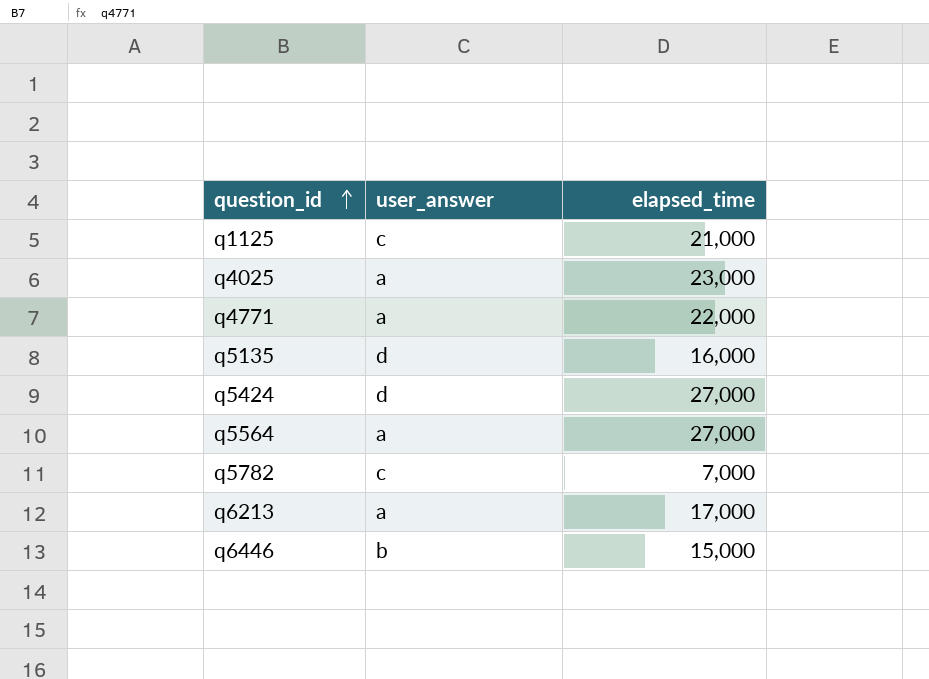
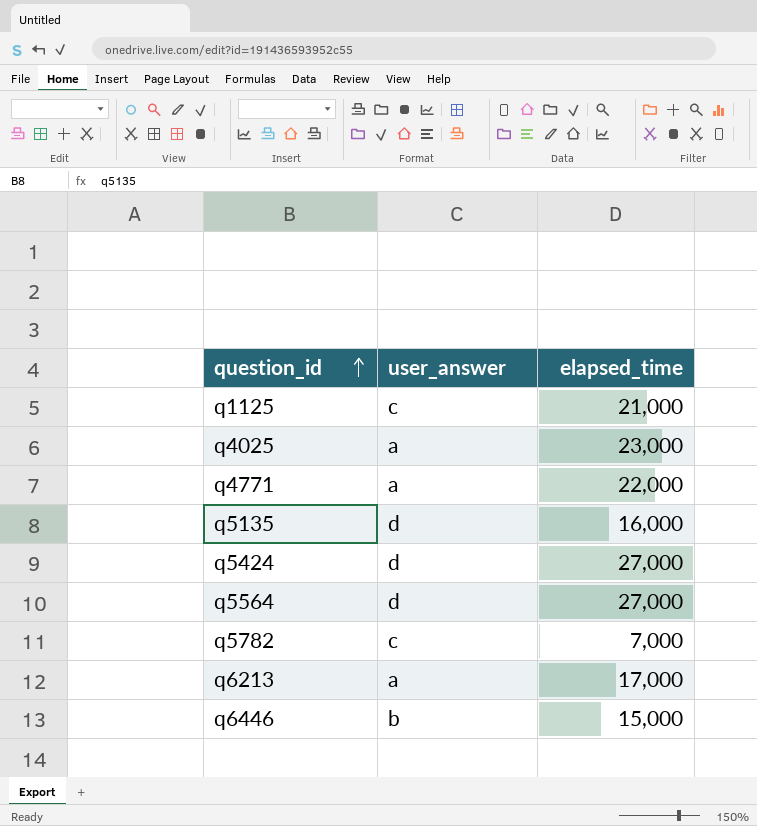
q5564 | user_answer: a -> d

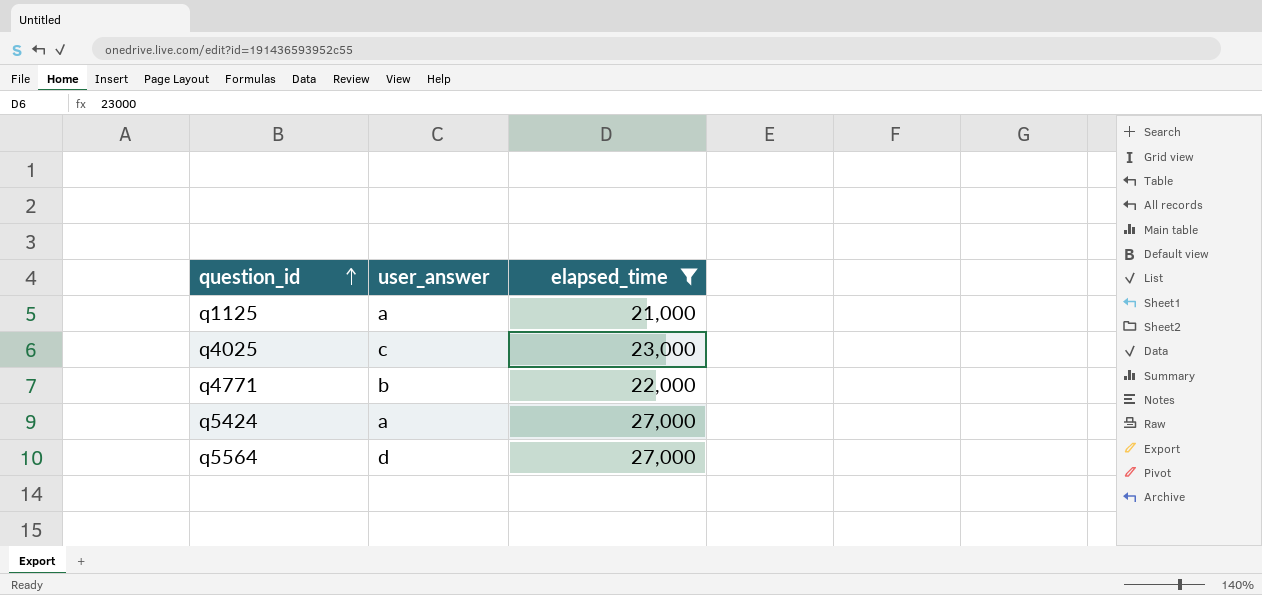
filter: none -> elapsed_time >= 21,000
q1125 | user_answer: c -> a
q4025 | user_answer: a -> c
q4771 | user_answer: a -> b
q5424 | user_answer: d -> a

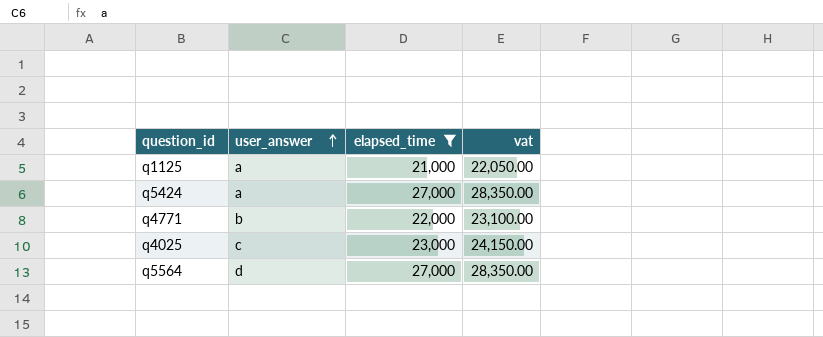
row order: question_id ascending -> user_answer ascending
column vat | formula: none -> [elapsed_time] * 1.05

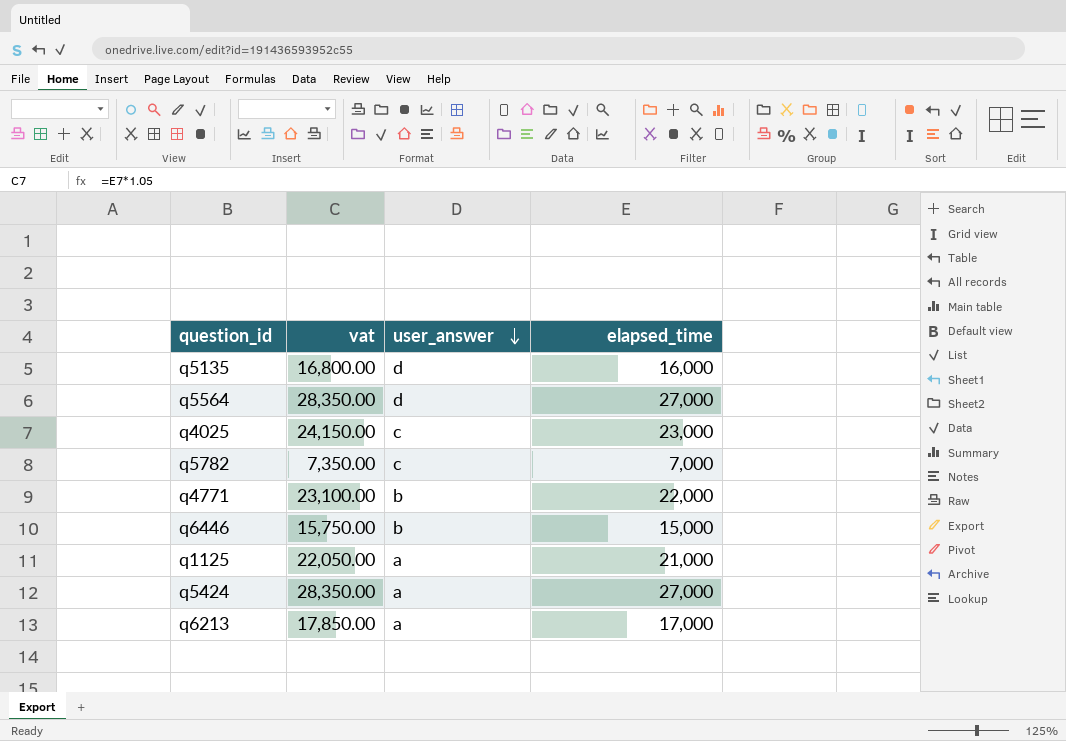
filter: elapsed_time >= 21,000 -> none
row order: user_answer ascending -> user_answer descending
column vat | position: 4 -> 2

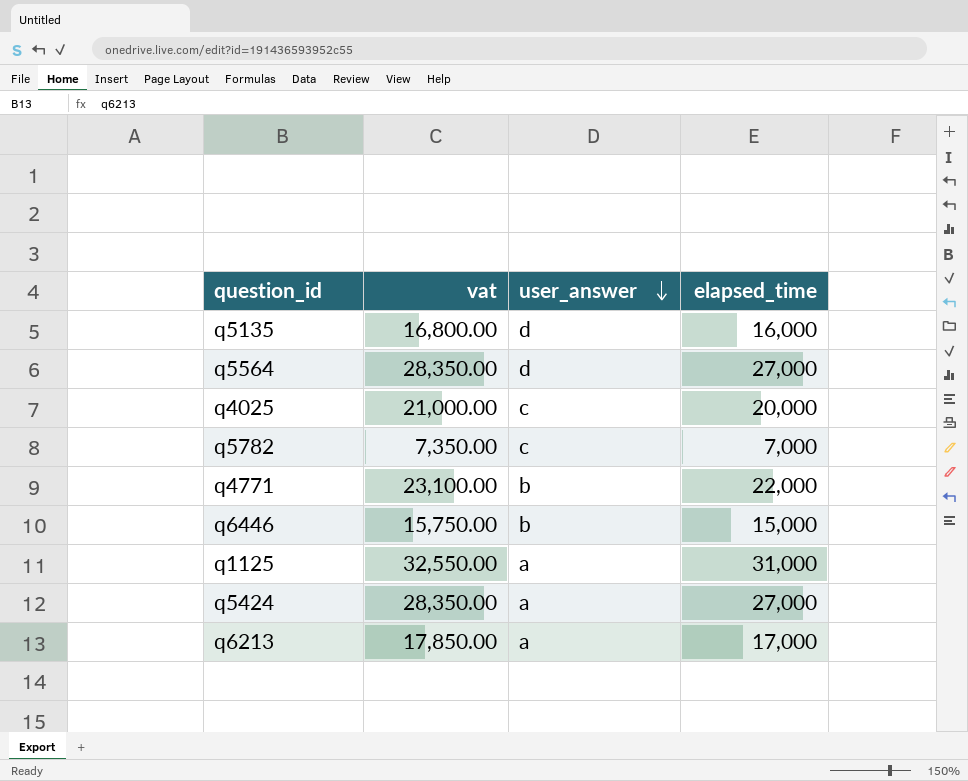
q4025 | vat: 24,150.00 -> 21,000.00
q4025 | elapsed_time: 23,000 -> 20,000
q1125 | vat: 22,050.00 -> 32,550.00
q1125 | elapsed_time: 21,000 -> 31,000

